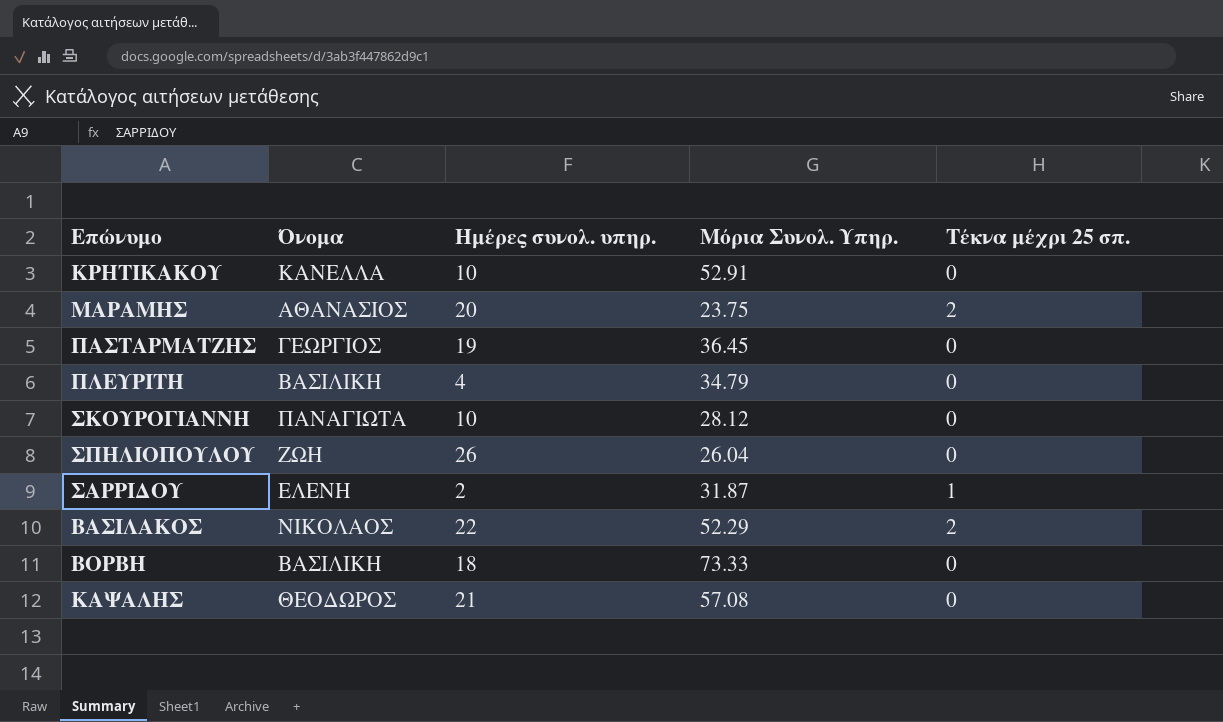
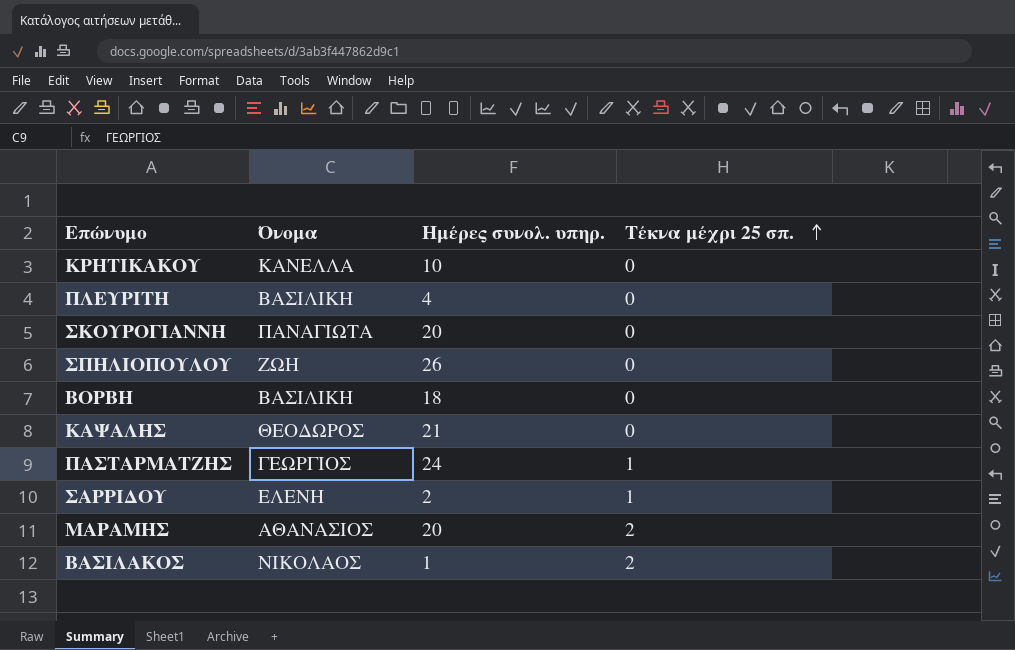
row order: none -> Τέκνα μέχρι 25 σπ. ascending
column Μόρια Συνολ. Υπηρ. | position: 4 -> none
ΣΚΟΥΡΟΓΙΑΝΝΗ | Ημέρες συνολ. υπηρ.: 10 -> 20
ΠΑΣΤΑΡΜΑΤΖΗΣ | Ημέρες συνολ. υπηρ.: 19 -> 24
ΠΑΣΤΑΡΜΑΤΖΗΣ | Τέκνα μέχρι 25 σπ.: 0 -> 1
ΒΑΣΙΛΑΚΟΣ | Ημέρες συνολ. υπηρ.: 22 -> 1

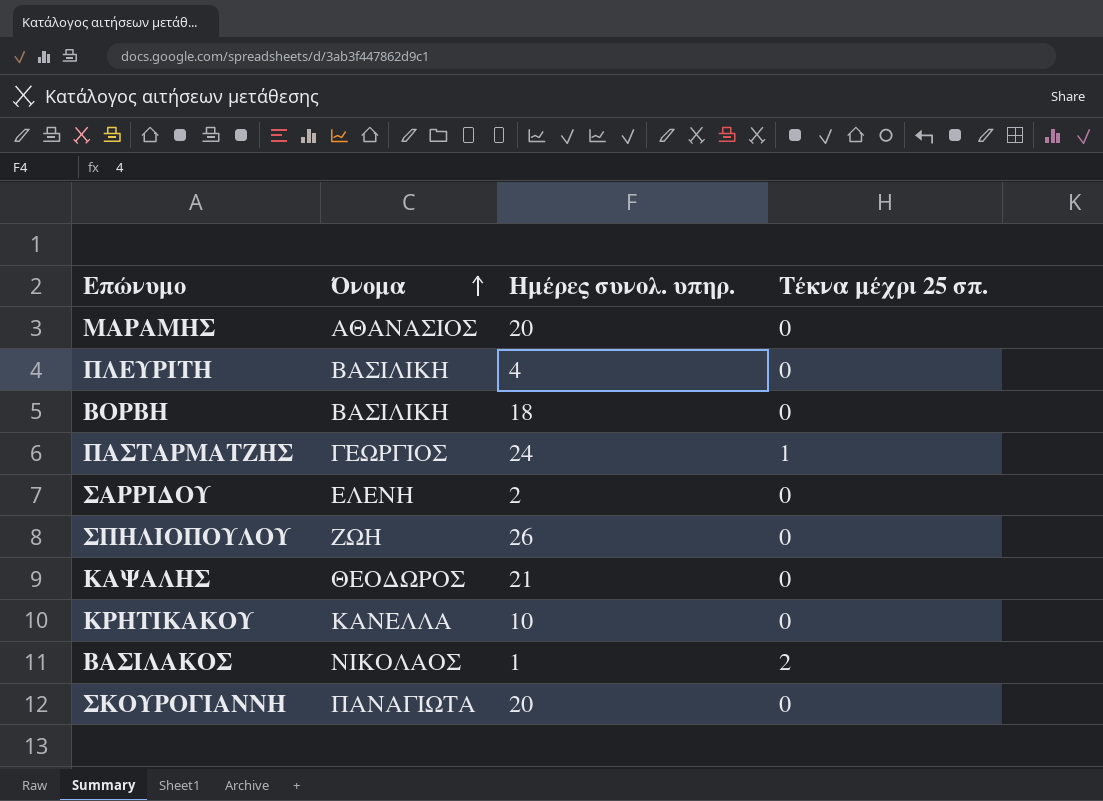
row order: Τέκνα μέχρι 25 σπ. ascending -> Όνομα ascending
ΜΑΡΑΜΗΣ | Τέκνα μέχρι 25 σπ.: 2 -> 0
ΣΑΡΡΙΔΟΥ | Τέκνα μέχρι 25 σπ.: 1 -> 0

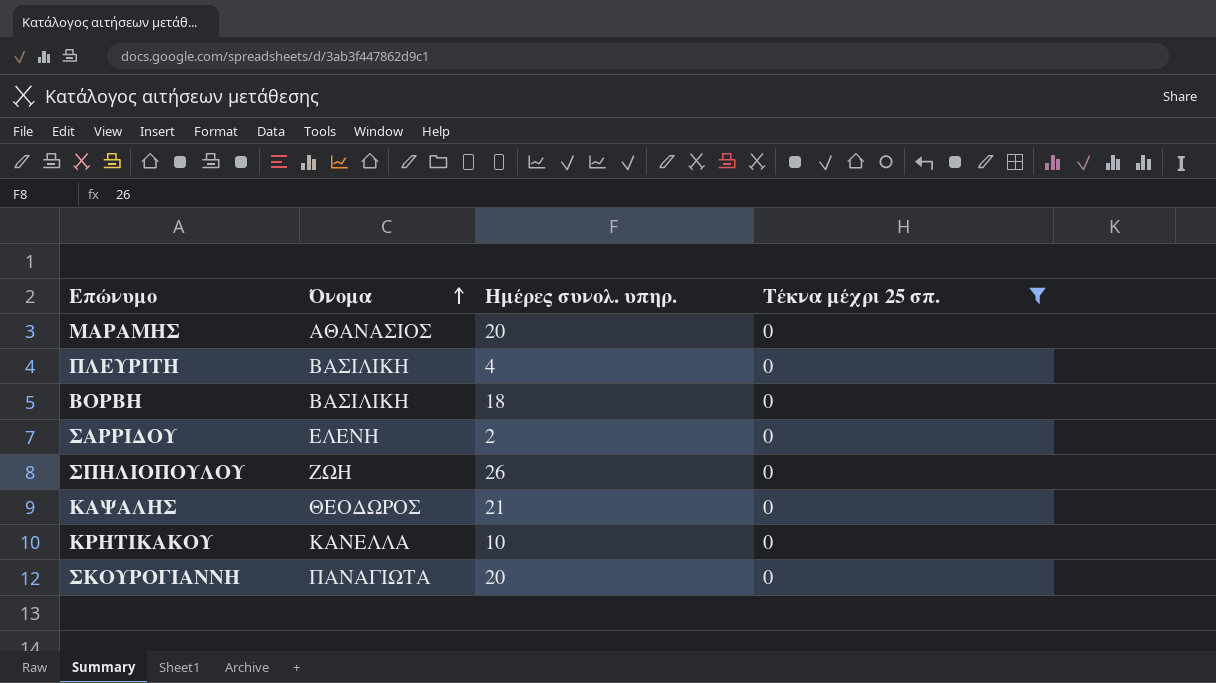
filter: none -> Τέκνα μέχρι 25 σπ. = 0

